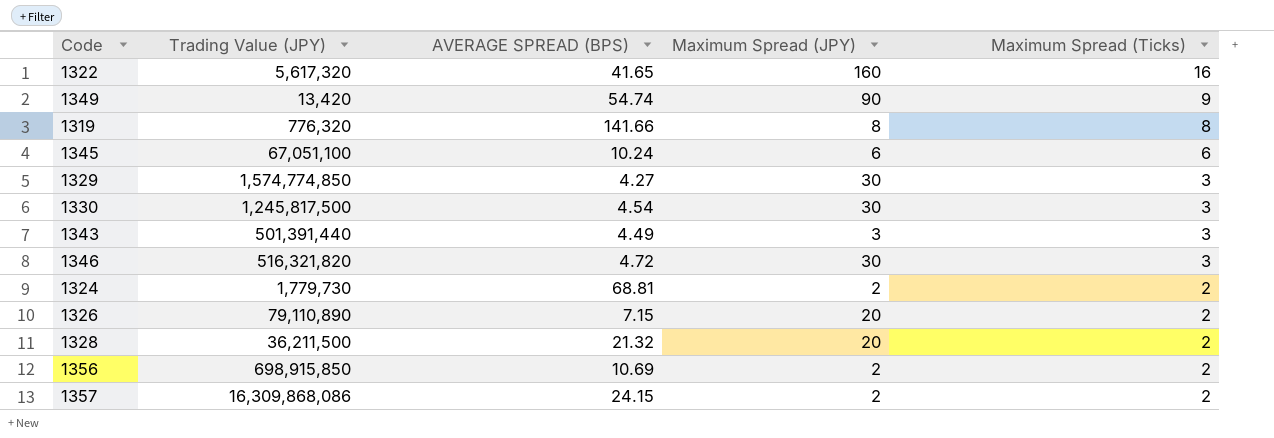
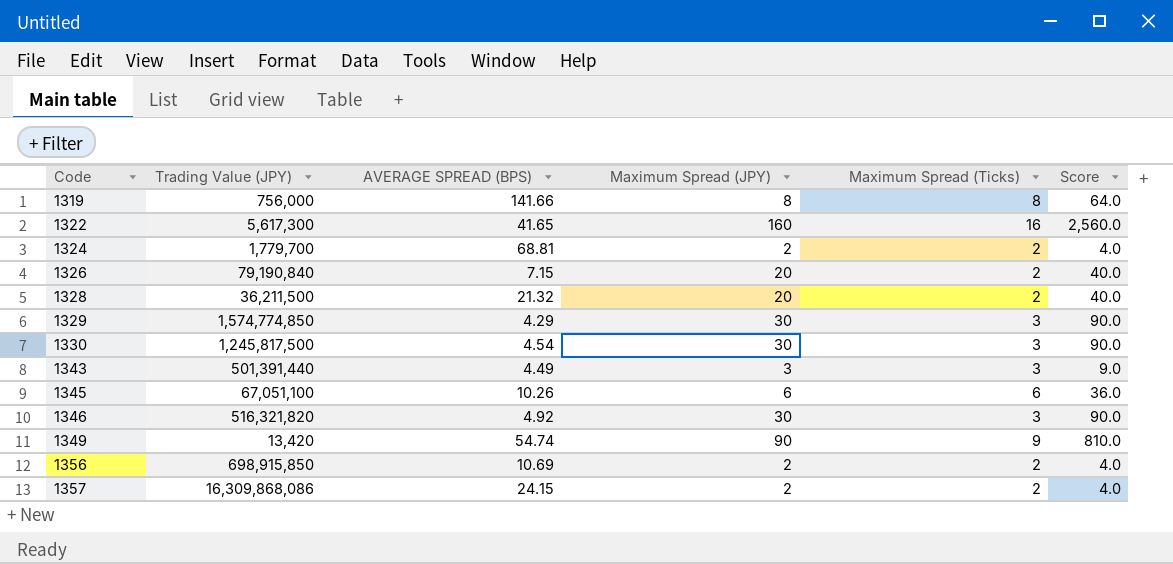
row order: Maximum Spread (Ticks) descending -> Code ascending
column Score | formula: none -> [Maximum Spread (JPY)] * [Maximum Spread (Ticks)]
1319 | Trading Value (JPY): 776,320 -> 756,000
1322 | Trading Value (JPY): 5,617,320 -> 5,617,300
1324 | Trading Value (JPY): 1,779,730 -> 1,779,700
1326 | Trading Value (JPY): 79,110,890 -> 79,190,840
1329 | AVERAGE SPREAD (BPS): 4.27 -> 4.29
1345 | AVERAGE SPREAD (BPS): 10.24 -> 10.26
1346 | AVERAGE SPREAD (BPS): 4.72 -> 4.92

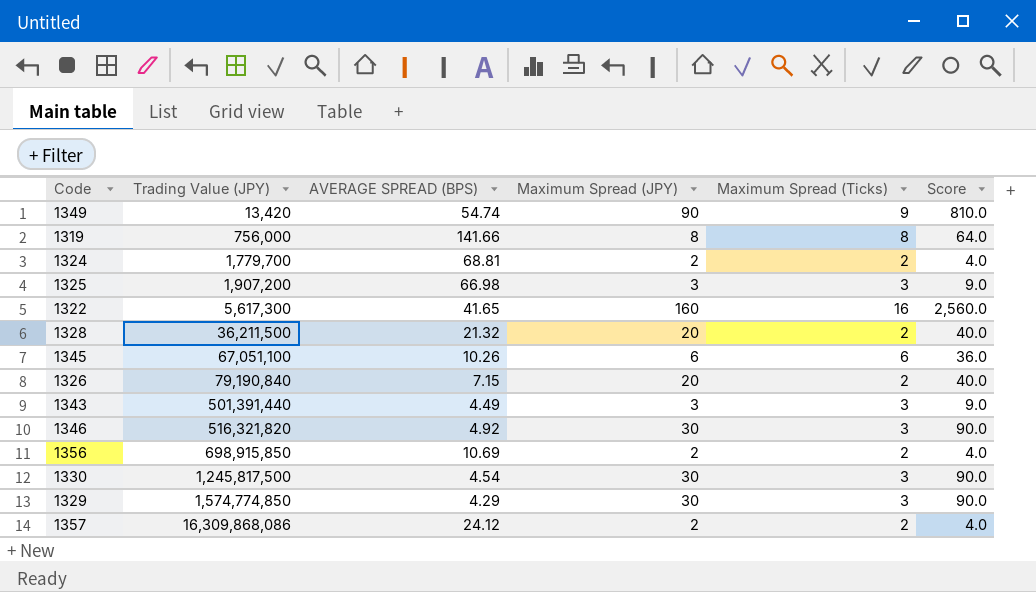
row order: Code ascending -> Trading Value (JPY) ascending
row 1325: none -> 1,907,200 | 66.98 | 3 | 3 | 9.0
1357 | AVERAGE SPREAD (BPS): 24.15 -> 24.12

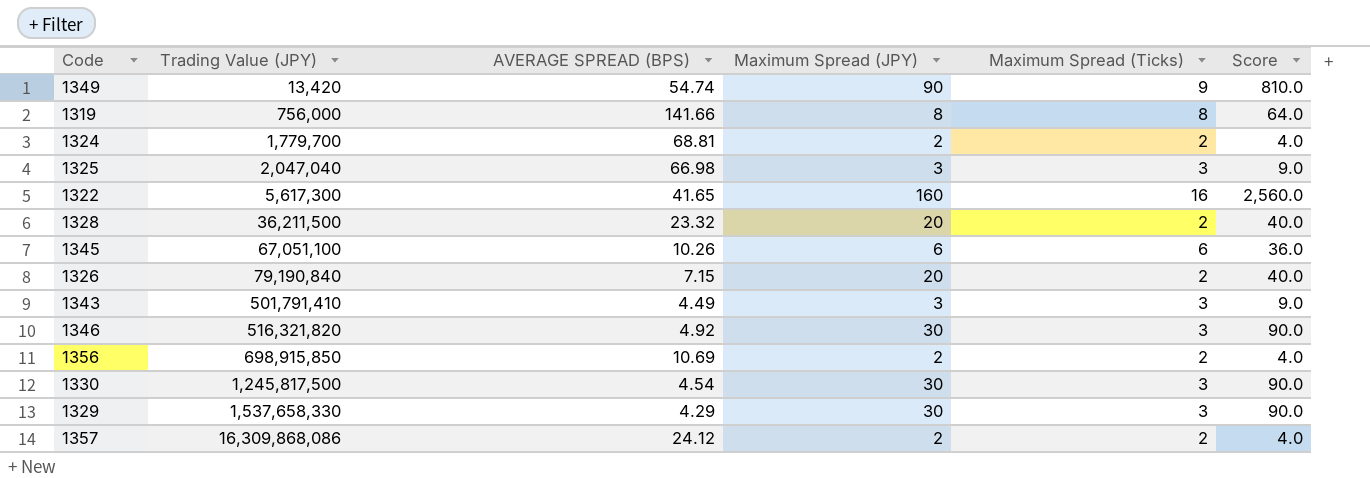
1325 | Trading Value (JPY): 1,907,200 -> 2,047,040
1328 | AVERAGE SPREAD (BPS): 21.32 -> 23.32
1343 | Trading Value (JPY): 501,391,440 -> 501,791,410
1329 | Trading Value (JPY): 1,574,774,850 -> 1,537,658,330

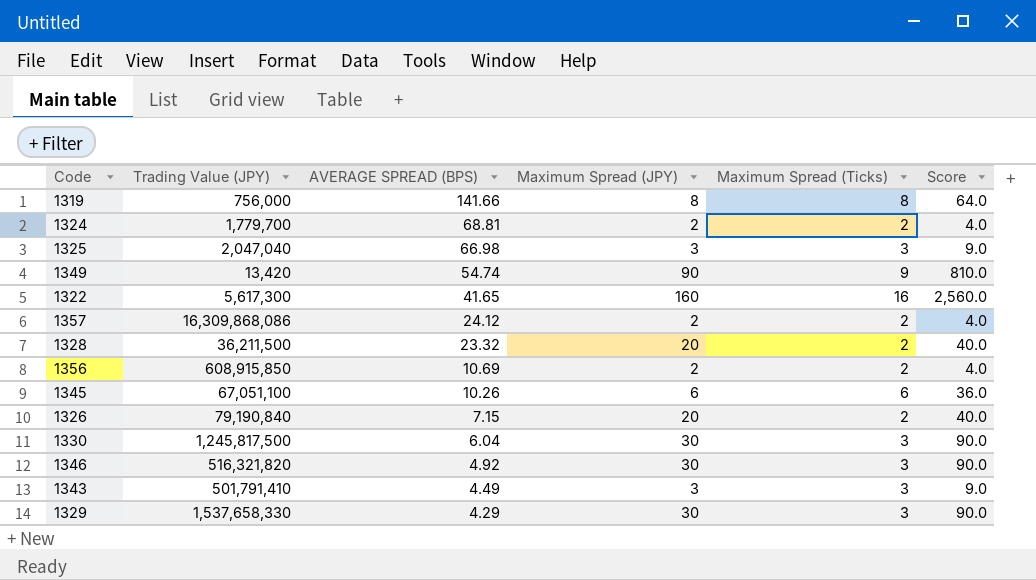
row order: Trading Value (JPY) ascending -> AVERAGE SPREAD (BPS) descending
1356 | Trading Value (JPY): 698,915,850 -> 608,915,850
1330 | AVERAGE SPREAD (BPS): 4.54 -> 6.04

